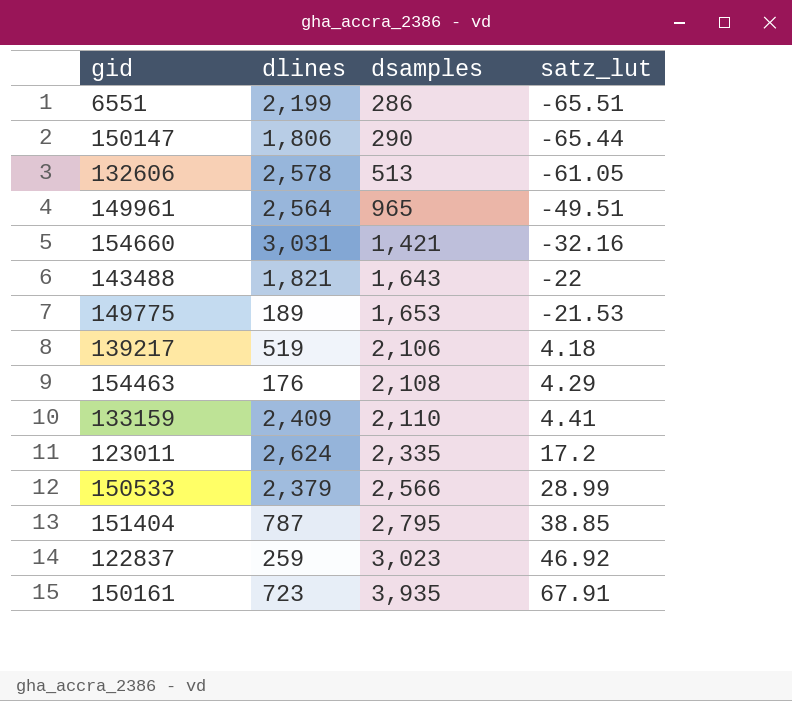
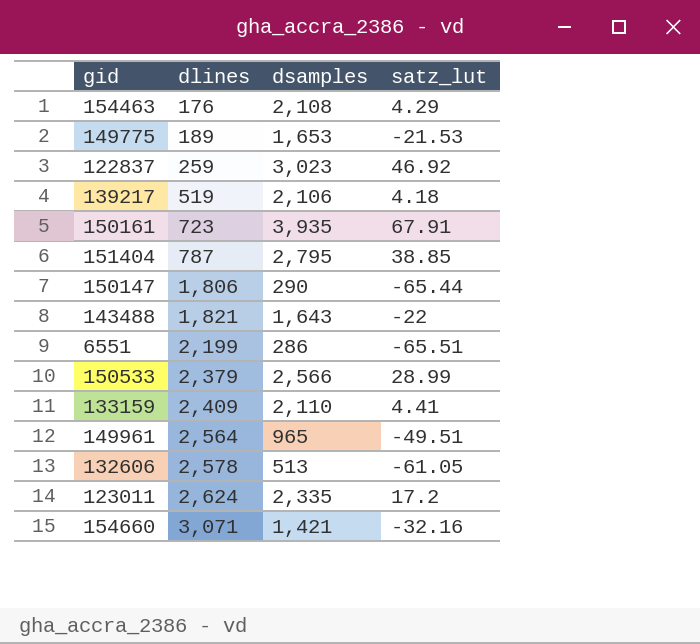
row order: dsamples ascending -> dlines ascending
154660 | dlines: 3,031 -> 3,071

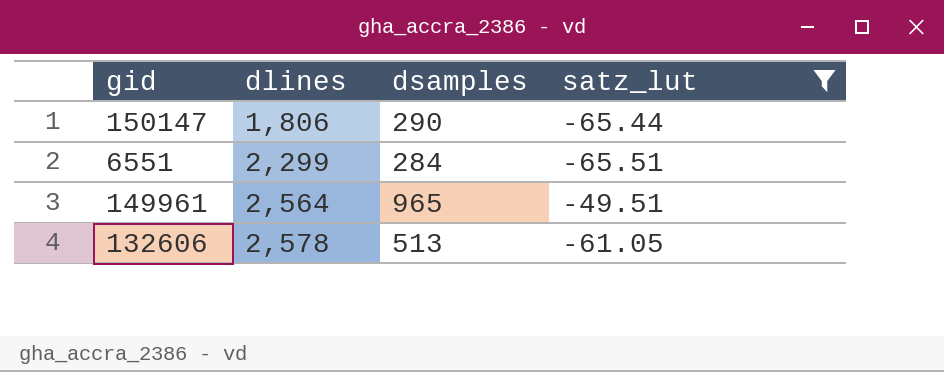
filter: none -> satz_lut <= -49.51
6551 | dlines: 2,199 -> 2,299
6551 | dsamples: 286 -> 284

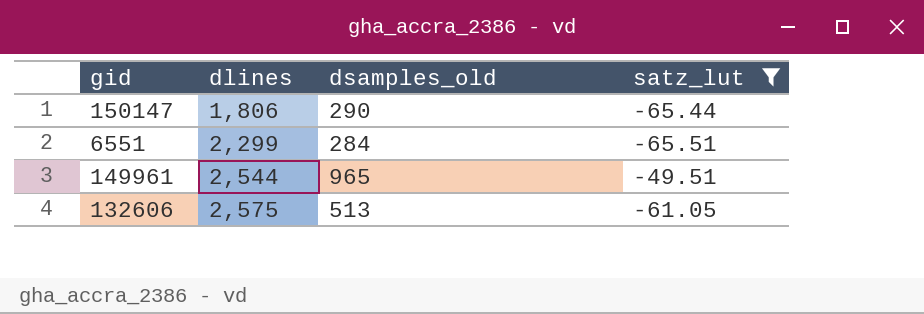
column name: dsamples -> dsamples_old
149961 | dlines: 2,564 -> 2,544
132606 | dlines: 2,578 -> 2,575

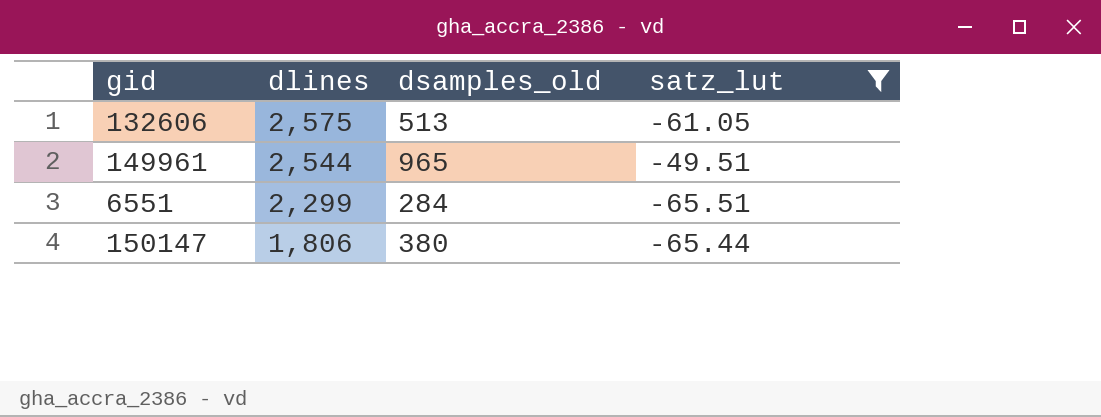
row order: dlines ascending -> dlines descending
150147 | dsamples_old: 290 -> 380

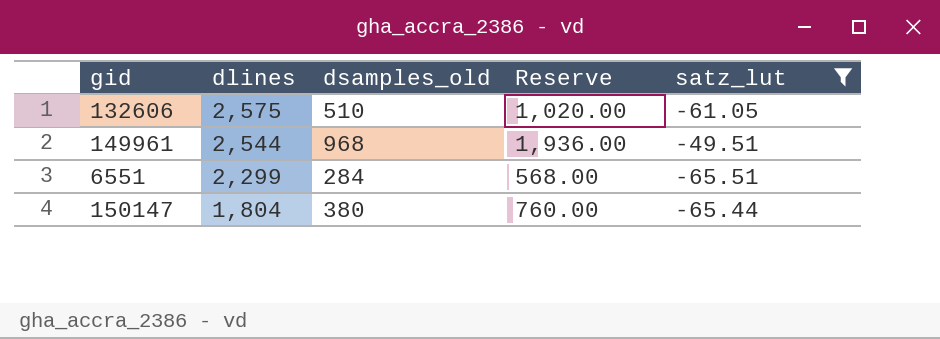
column Reserve | formula: none -> [dsamples_old] * 2
132606 | dsamples_old: 513 -> 510
149961 | dsamples_old: 965 -> 968
150147 | dlines: 1,806 -> 1,804

